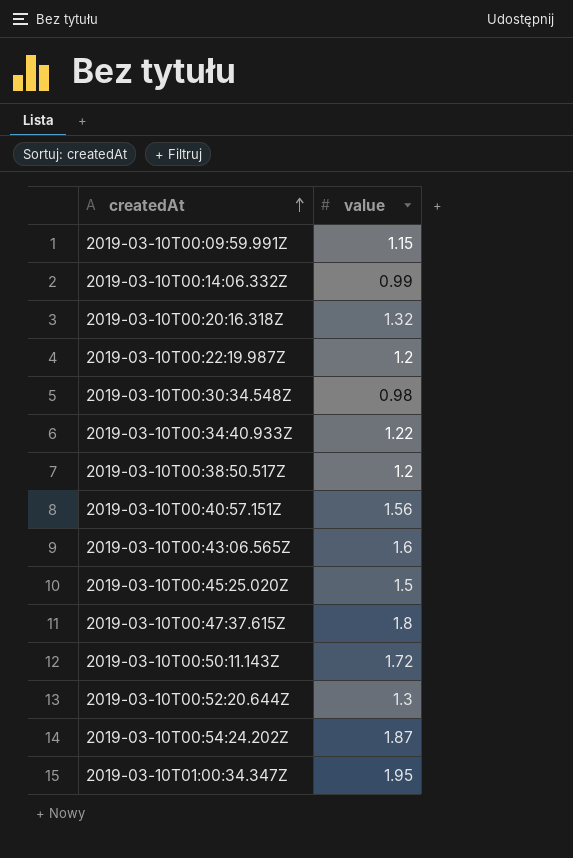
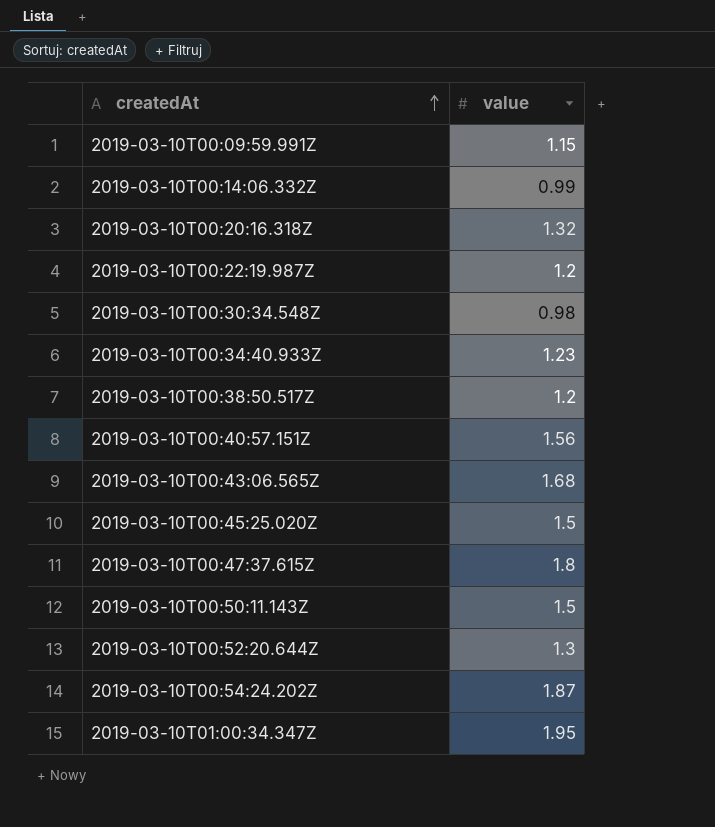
2019-03-10T00:34:40.933Z | value: 1.22 -> 1.23
2019-03-10T00:43:06.565Z | value: 1.6 -> 1.68
2019-03-10T00:50:11.143Z | value: 1.72 -> 1.5

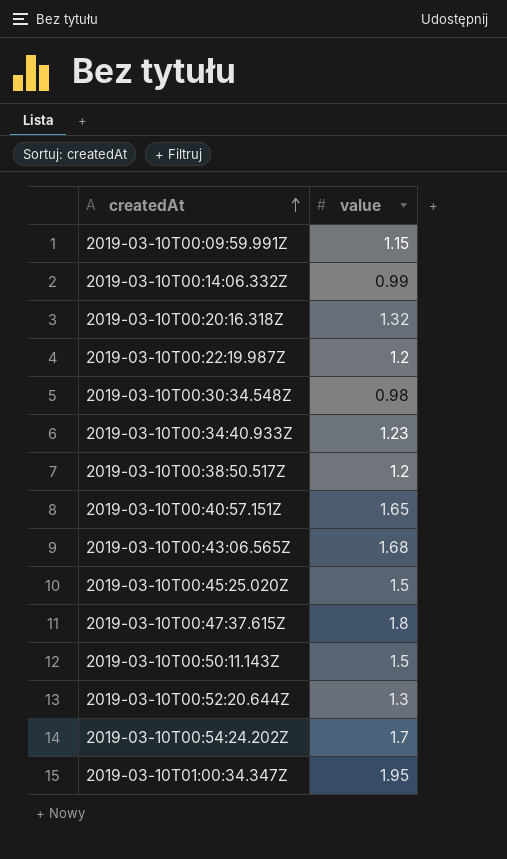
2019-03-10T00:40:57.151Z | value: 1.56 -> 1.65
2019-03-10T00:54:24.202Z | value: 1.87 -> 1.7

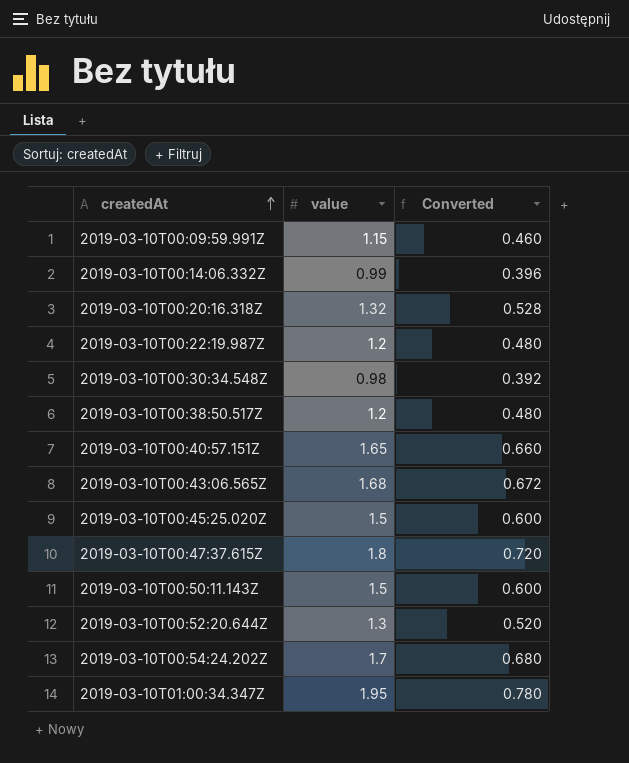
column Converted | formula: none -> [value] * 0.4
row 2019-03-10T00:34:40.933Z: 1.23 -> none

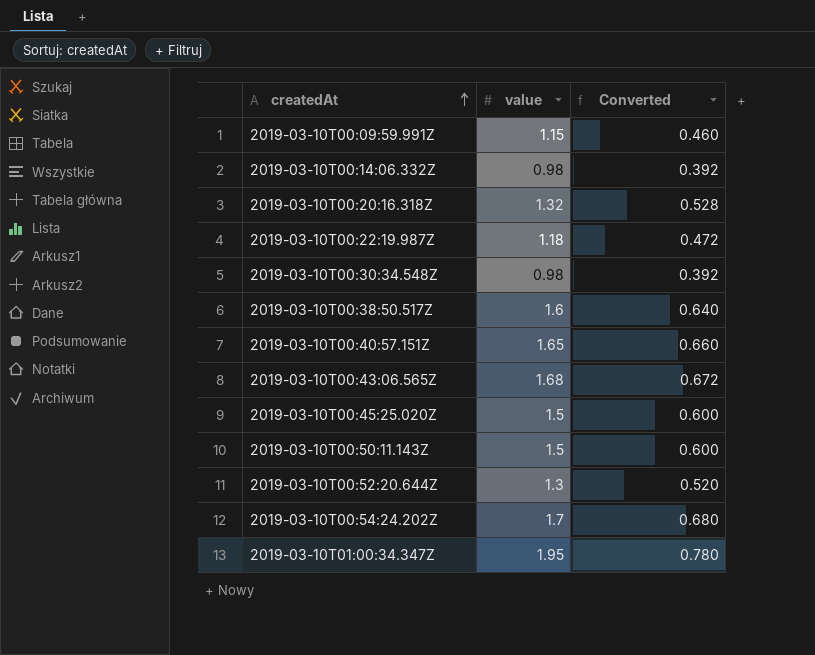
row 2019-03-10T00:47:37.615Z: 1.8 | 0.720 -> none
2019-03-10T00:14:06.332Z | value: 0.99 -> 0.98
2019-03-10T00:14:06.332Z | Converted: 0.396 -> 0.392
2019-03-10T00:22:19.987Z | value: 1.2 -> 1.18
2019-03-10T00:22:19.987Z | Converted: 0.480 -> 0.472
2019-03-10T00:38:50.517Z | value: 1.2 -> 1.6
2019-03-10T00:38:50.517Z | Converted: 0.480 -> 0.640

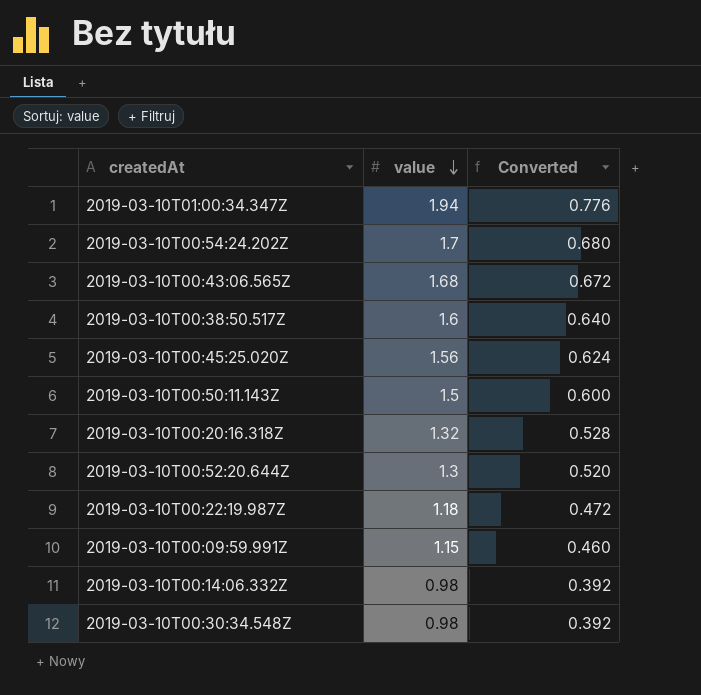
row order: createdAt ascending -> value descending
row 2019-03-10T00:40:57.151Z: 1.65 | 0.660 -> none
2019-03-10T01:00:34.347Z | value: 1.95 -> 1.94
2019-03-10T01:00:34.347Z | Converted: 0.780 -> 0.776
2019-03-10T00:45:25.020Z | value: 1.5 -> 1.56
2019-03-10T00:45:25.020Z | Converted: 0.600 -> 0.624

